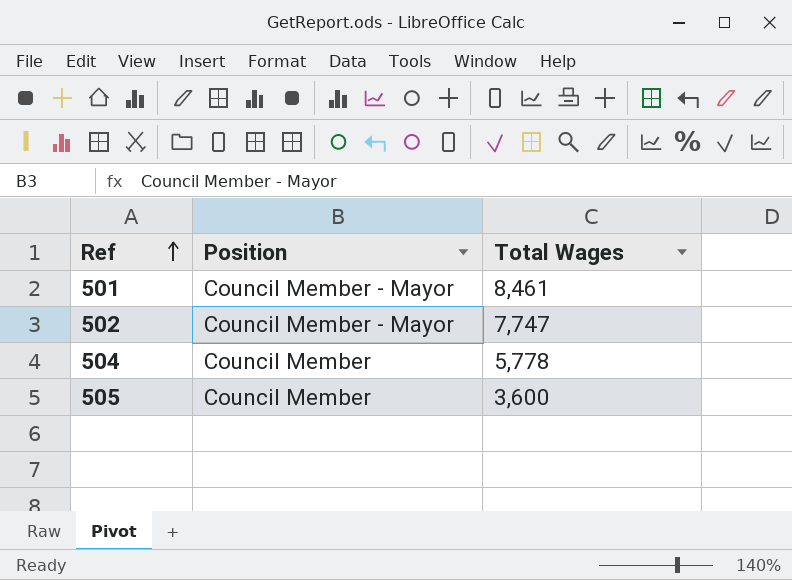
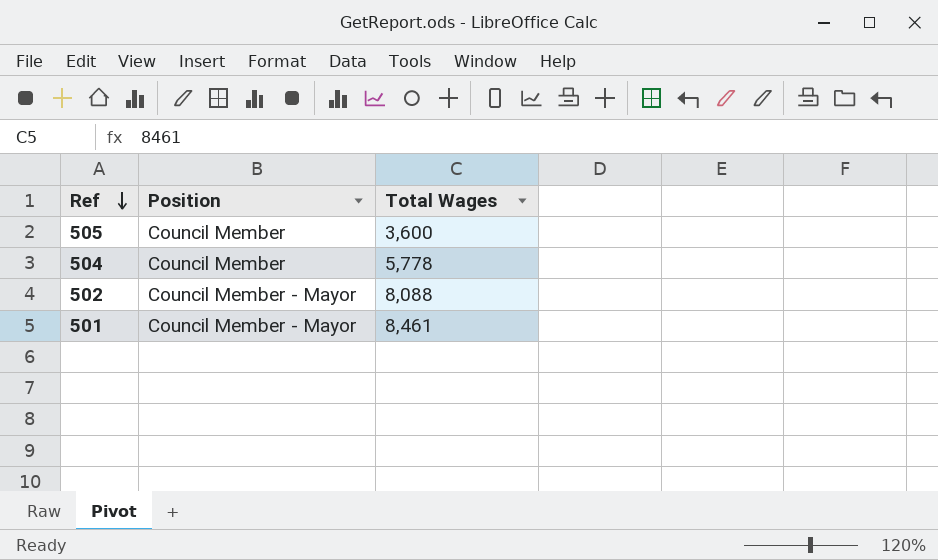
row order: Ref ascending -> Ref descending
502 | Total Wages: 7,747 -> 8,088

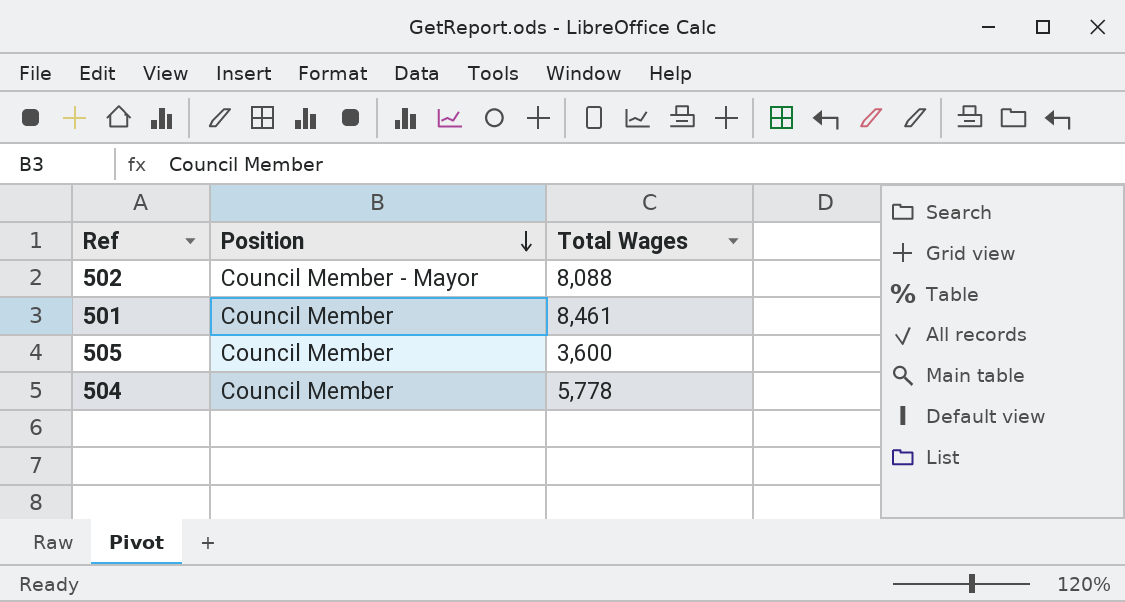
row order: Ref descending -> Position descending
501 | Position: Council Member - Mayor -> Council Member

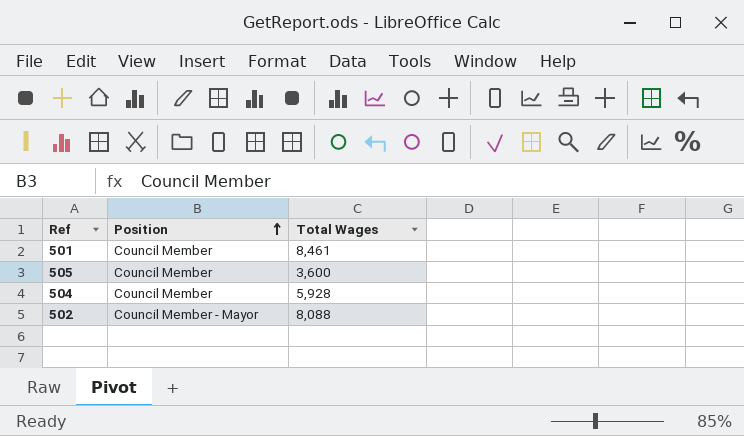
row order: Position descending -> Position ascending
504 | Total Wages: 5,778 -> 5,928

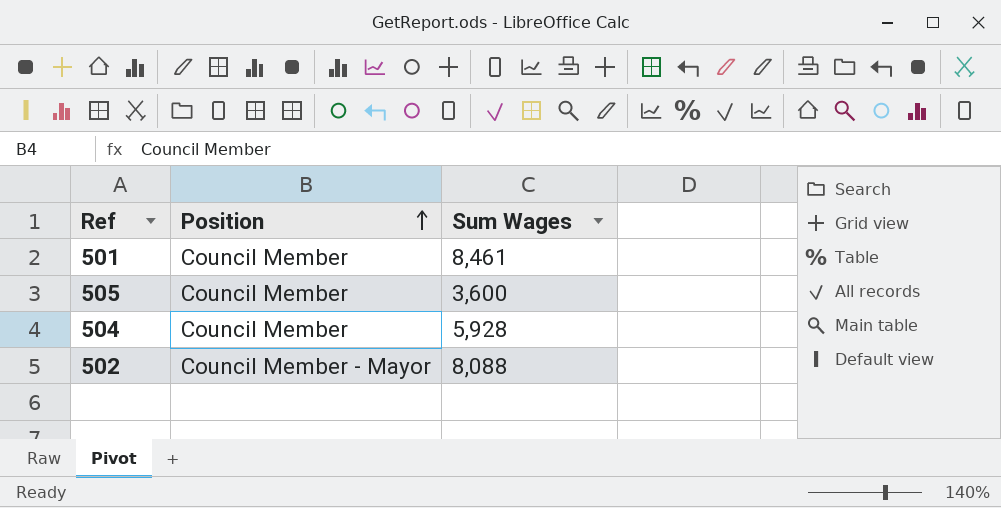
column name: Total Wages -> Sum Wages

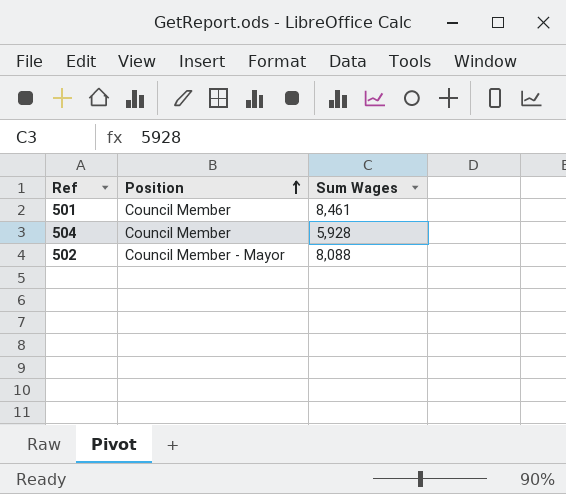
row 505: Council Member | 3,600 -> none

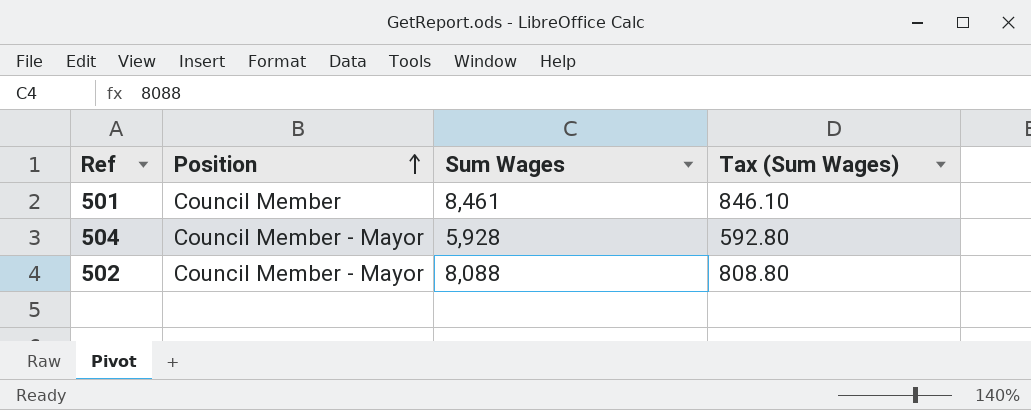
column Tax (Sum Wages) | formula: none -> [Sum Wages] * 0.1
504 | Position: Council Member -> Council Member - Mayor

